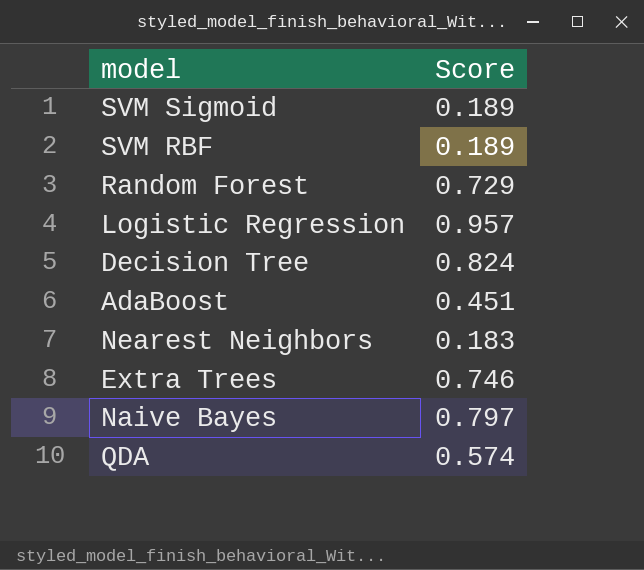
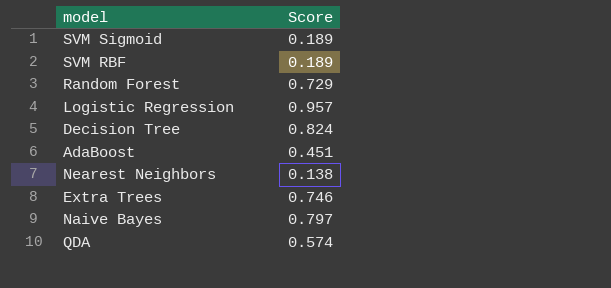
Nearest Neighbors | Score: 0.183 -> 0.138

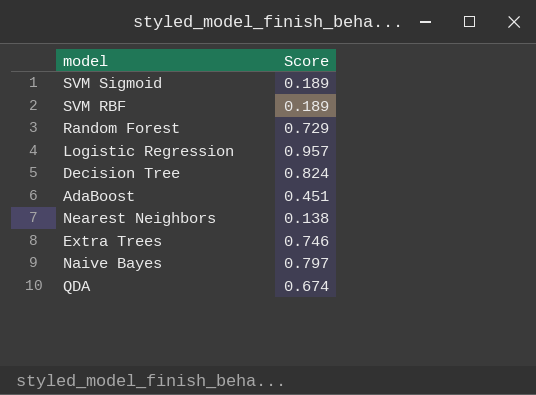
QDA | Score: 0.574 -> 0.674

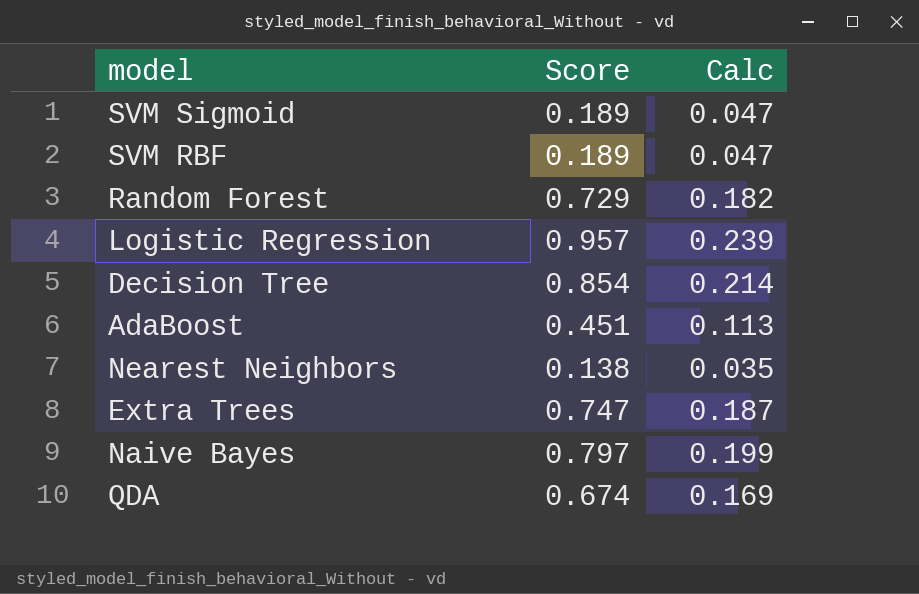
column Calc | formula: none -> [Score] * 0.25
Decision Tree | Score: 0.824 -> 0.854
Extra Trees | Score: 0.746 -> 0.747

